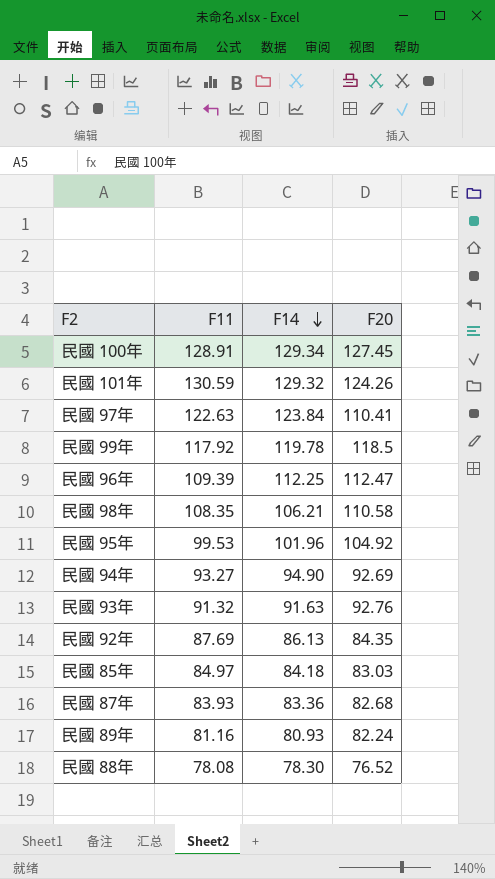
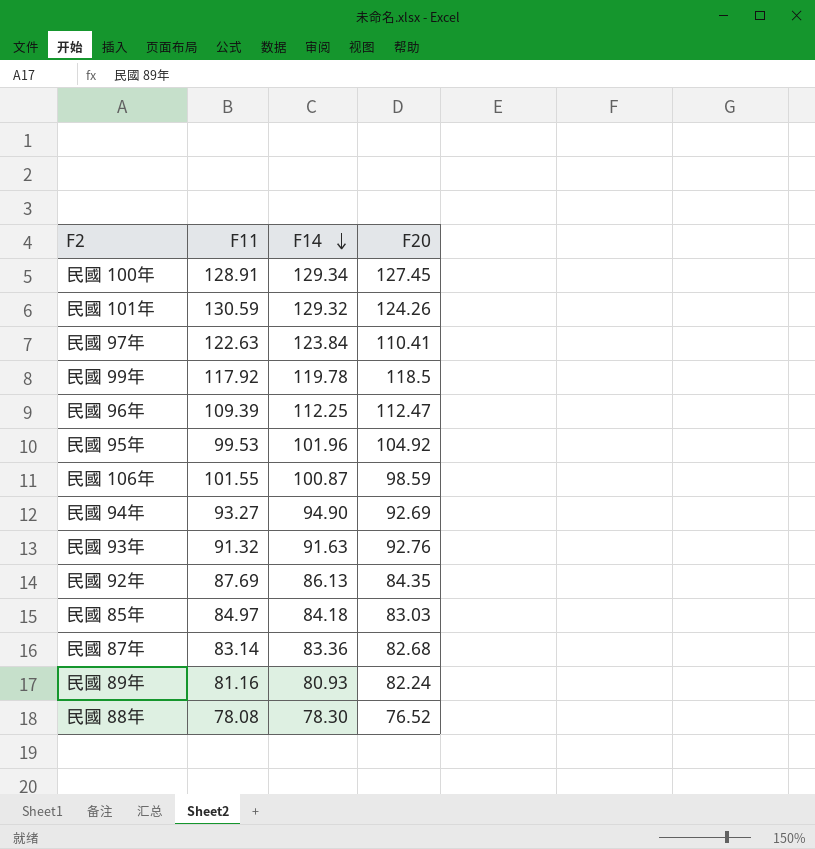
row 民國 98年: 108.35 | 106.21 | 110.58 -> none
row 民國 106年: none -> 101.55 | 100.87 | 98.59
民國 87年 | F11: 83.93 -> 83.14

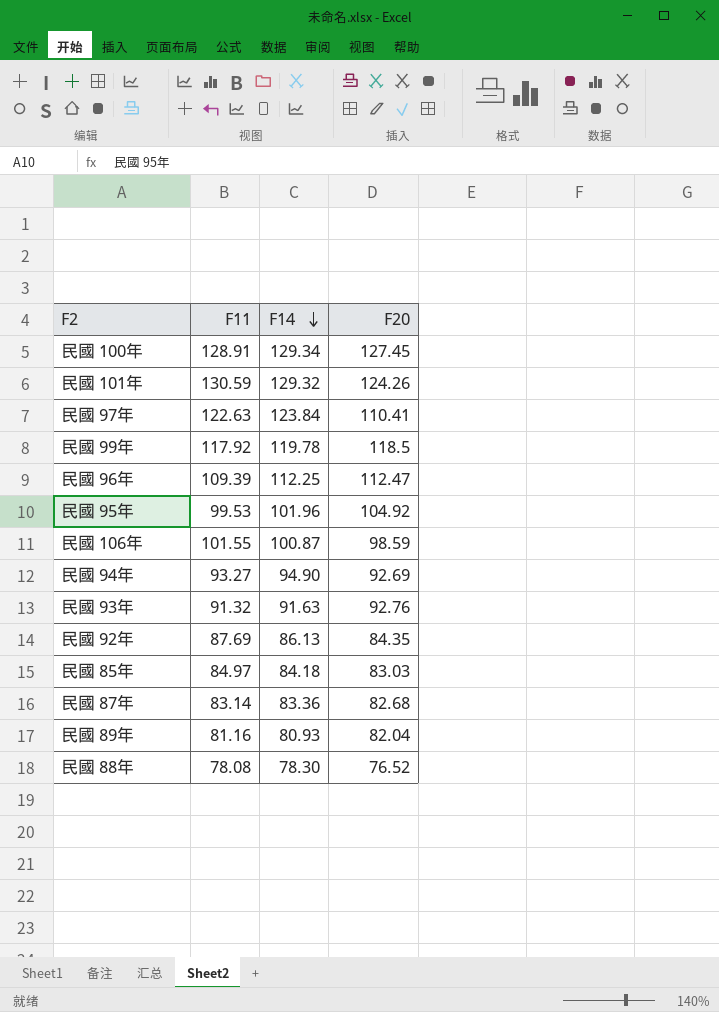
民國 89年 | F20: 82.24 -> 82.04

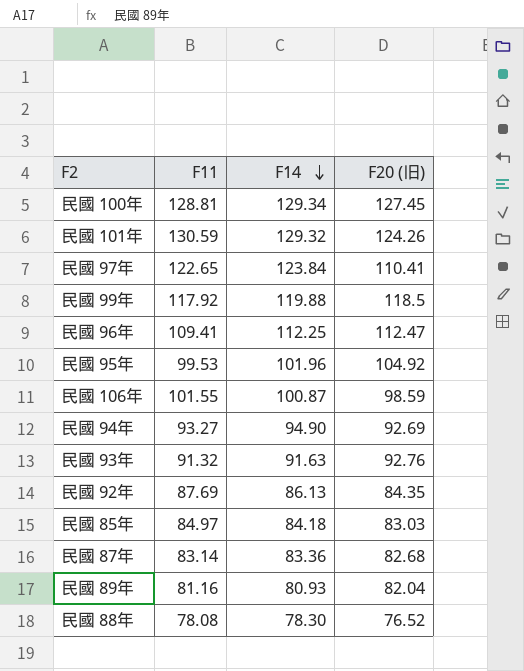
column name: F20 -> F20 (旧)
民國 100年 | F11: 128.91 -> 128.81
民國 97年 | F11: 122.63 -> 122.65
民國 99年 | F14: 119.78 -> 119.88
民國 96年 | F11: 109.39 -> 109.41

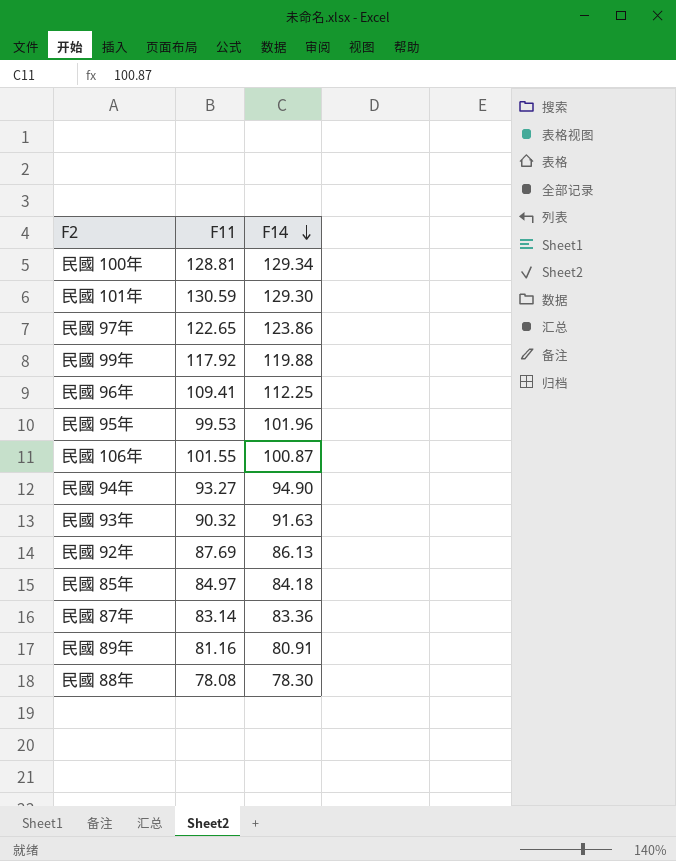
column F20 (旧) | position: 4 -> none
民國 101年 | F14: 129.32 -> 129.30
民國 97年 | F14: 123.84 -> 123.86
民國 93年 | F11: 91.32 -> 90.32
民國 89年 | F14: 80.93 -> 80.91

